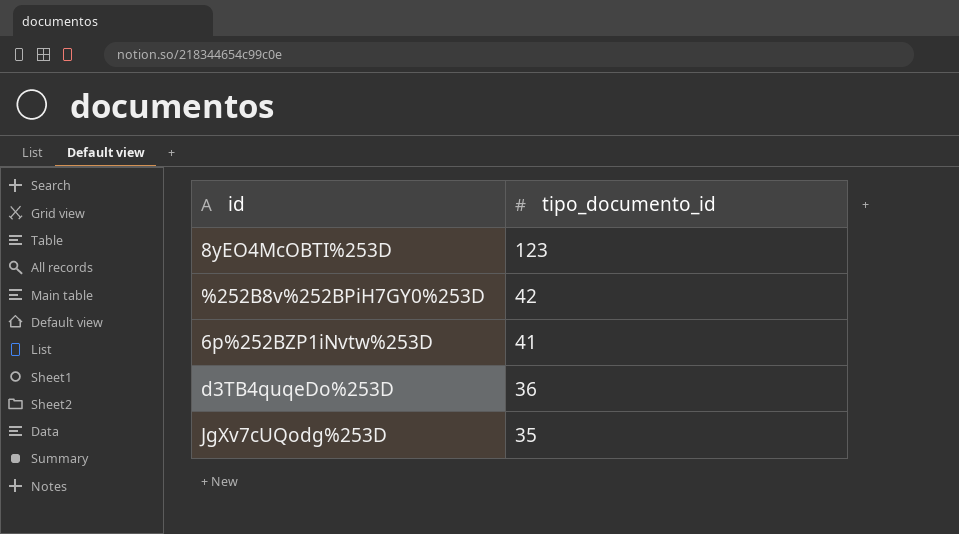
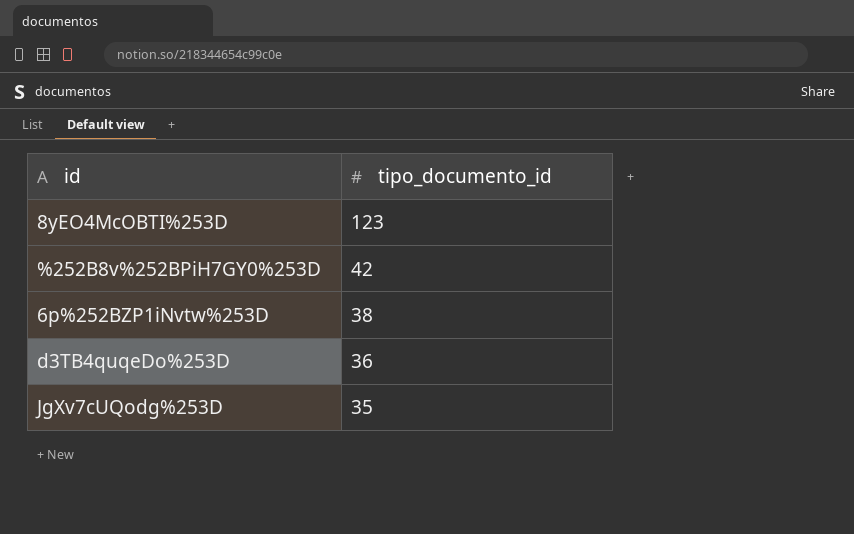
6p%252BZP1iNvtw%253D | tipo_documento_id: 41 -> 38

